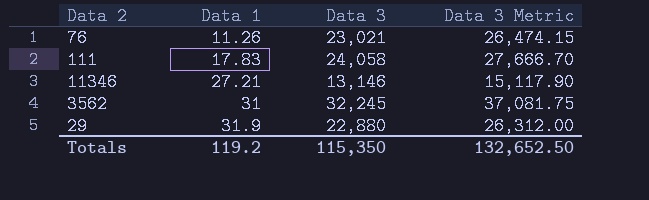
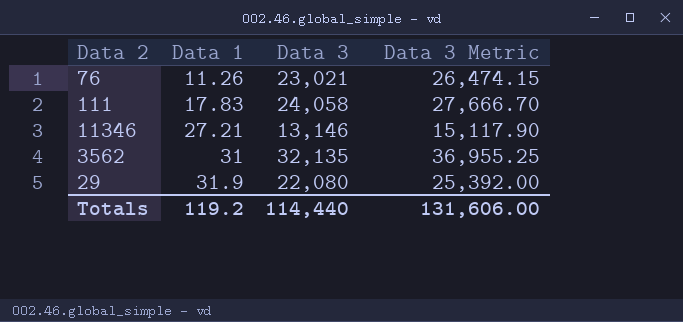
3562 | Data 3: 32,245 -> 32,135
3562 | Data 3 Metric: 37,081.75 -> 36,955.25
29 | Data 3: 22,880 -> 22,080
29 | Data 3 Metric: 26,312.00 -> 25,392.00
Totals | Data 3: 115,350 -> 114,440
Totals | Data 3 Metric: 132,652.50 -> 131,606.00

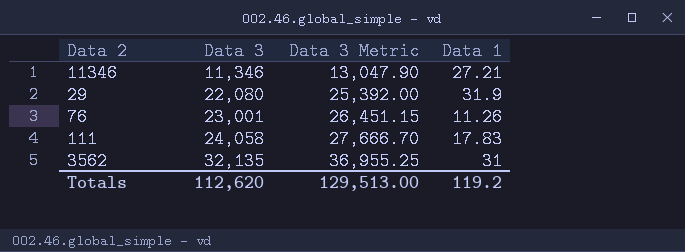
row order: Data 1 ascending -> Data 3 ascending
column Data 1 | position: 2 -> 4
11346 | Data 3: 13,146 -> 11,346
11346 | Data 3 Metric: 15,117.90 -> 13,047.90
76 | Data 3: 23,021 -> 23,001
76 | Data 3 Metric: 26,474.15 -> 26,451.15
Totals | Data 3: 114,440 -> 112,620
Totals | Data 3 Metric: 131,606.00 -> 129,513.00

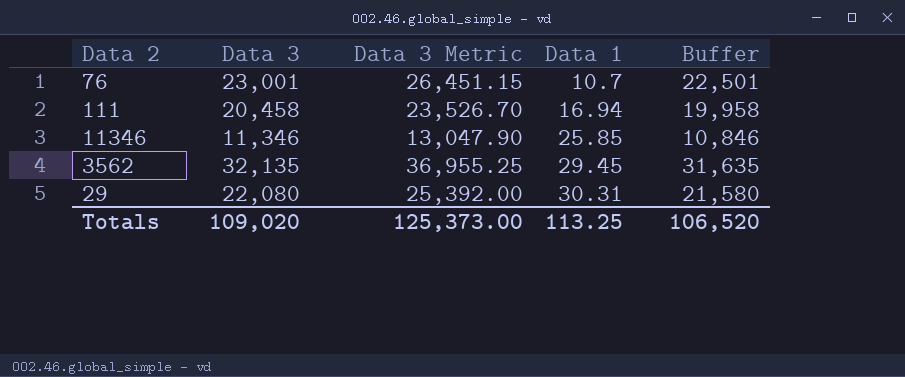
row order: Data 3 ascending -> Data 1 ascending
column Buffer | formula: none -> [Data 3] - 500
76 | Data 1: 11.26 -> 10.7
111 | Data 3: 24,058 -> 20,458
111 | Data 3 Metric: 27,666.70 -> 23,526.70
111 | Data 1: 17.83 -> 16.94
11346 | Data 1: 27.21 -> 25.85
3562 | Data 1: 31 -> 29.45
29 | Data 1: 31.9 -> 30.31
Totals | Data 3: 112,620 -> 109,020
Totals | Data 3 Metric: 129,513.00 -> 125,373.00
Totals | Data 1: 119.2 -> 113.25

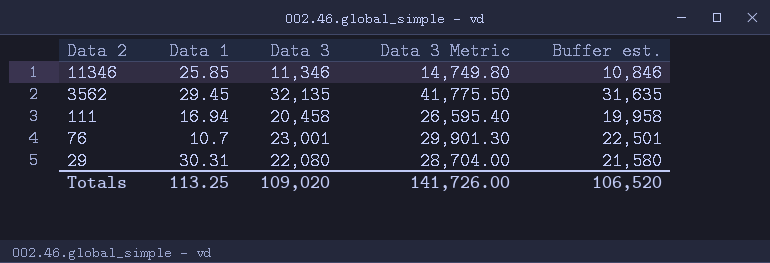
row order: Data 1 ascending -> Data 2 descending
column Data 1 | position: 4 -> 2
column Data 3 Metric | formula: [Data 3] * 1.15 -> [Data 3] * 1.3
column name: Buffer -> Buffer est.
Totals | Data 3 Metric: 125,373.00 -> 141,726.00

